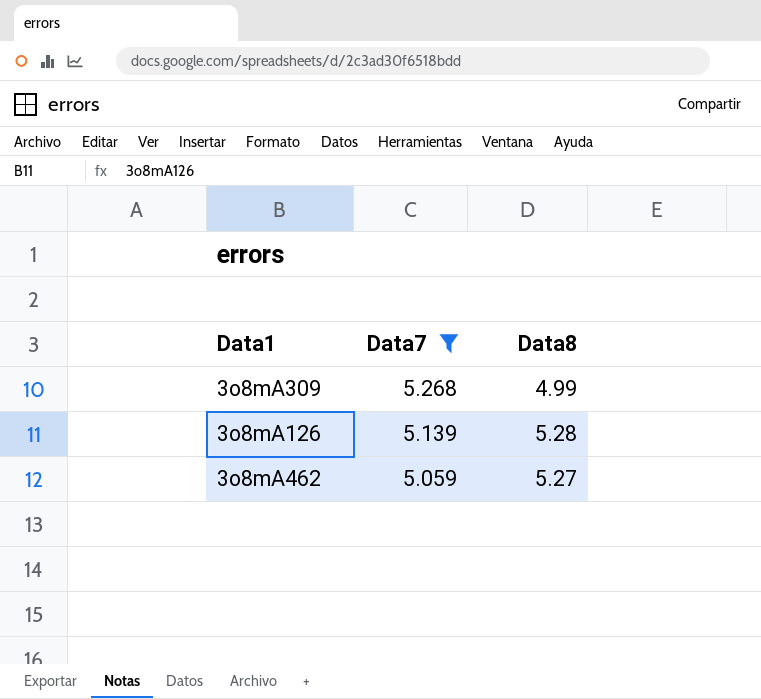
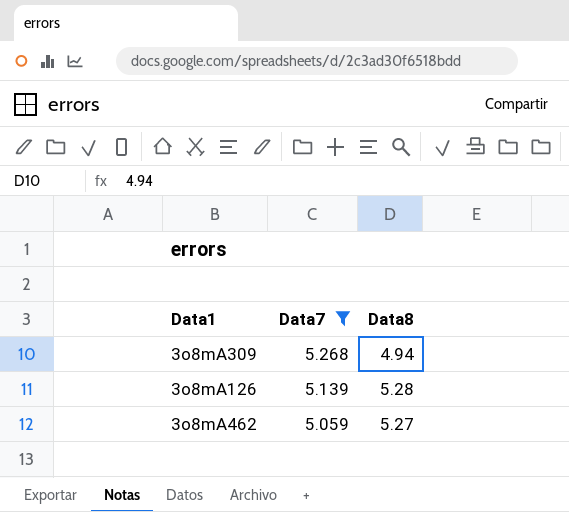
3o8mA309 | Data8: 4.99 -> 4.94

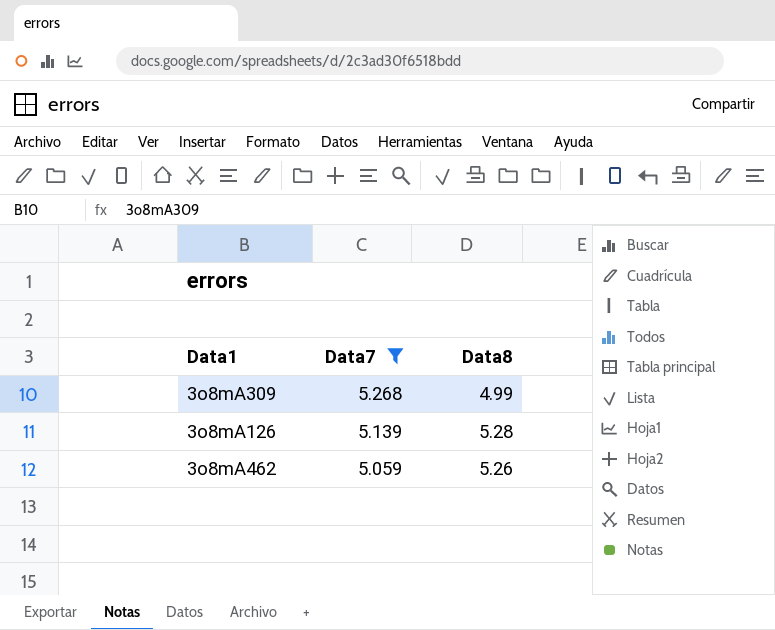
3o8mA309 | Data8: 4.94 -> 4.99
3o8mA462 | Data8: 5.27 -> 5.26

